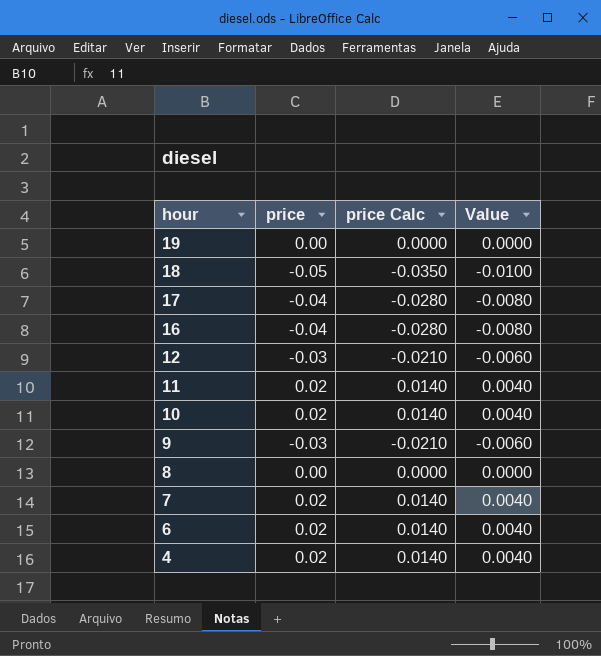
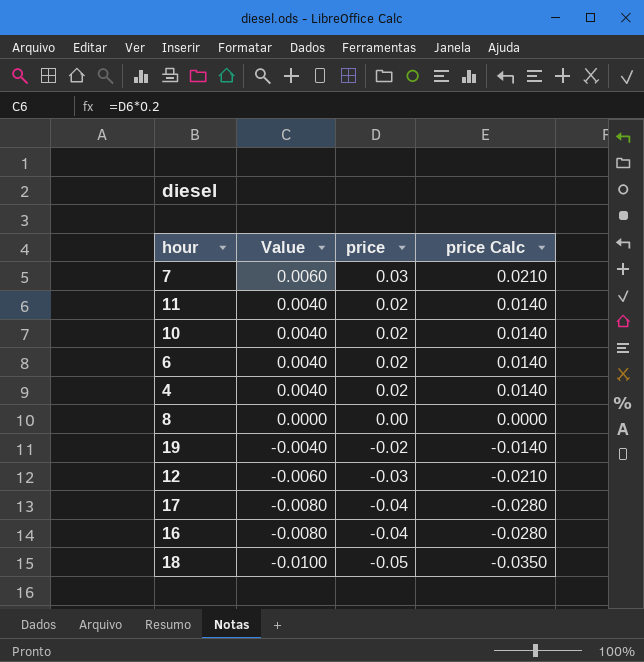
row order: hour descending -> Value descending
column Value | position: 4 -> 2
row 9: -0.03 | -0.0210 | -0.0060 -> none
7 | Value: 0.0040 -> 0.0060
7 | price: 0.02 -> 0.03
7 | price Calc: 0.0140 -> 0.0210
19 | Value: 0.0000 -> -0.0040
19 | price: 0.00 -> -0.02
19 | price Calc: 0.0000 -> -0.0140

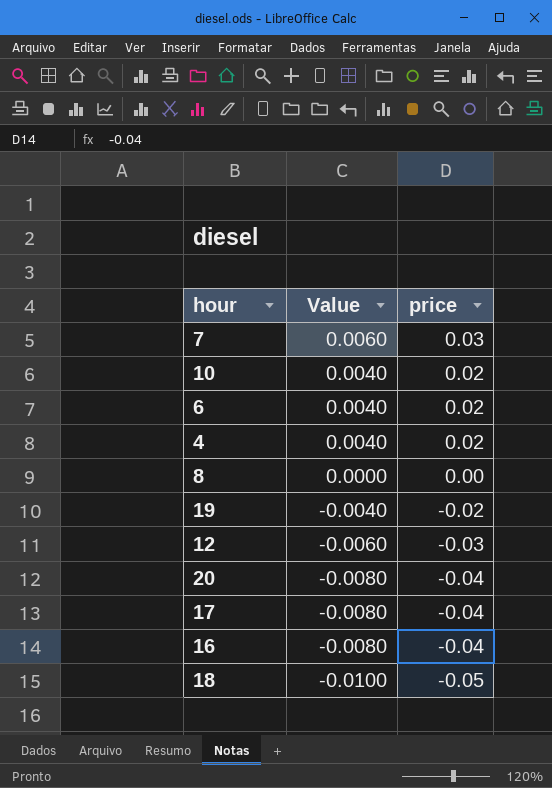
column price Calc | formula: [price] * 0.7 -> none
row 11: 0.0040 | 0.02 | 0.0140 -> none
row 20: none -> -0.0080 | -0.04

